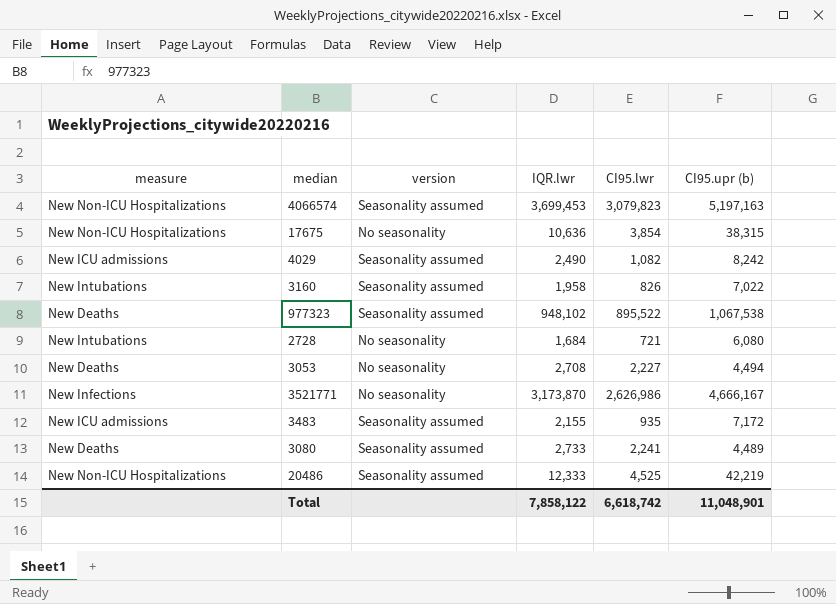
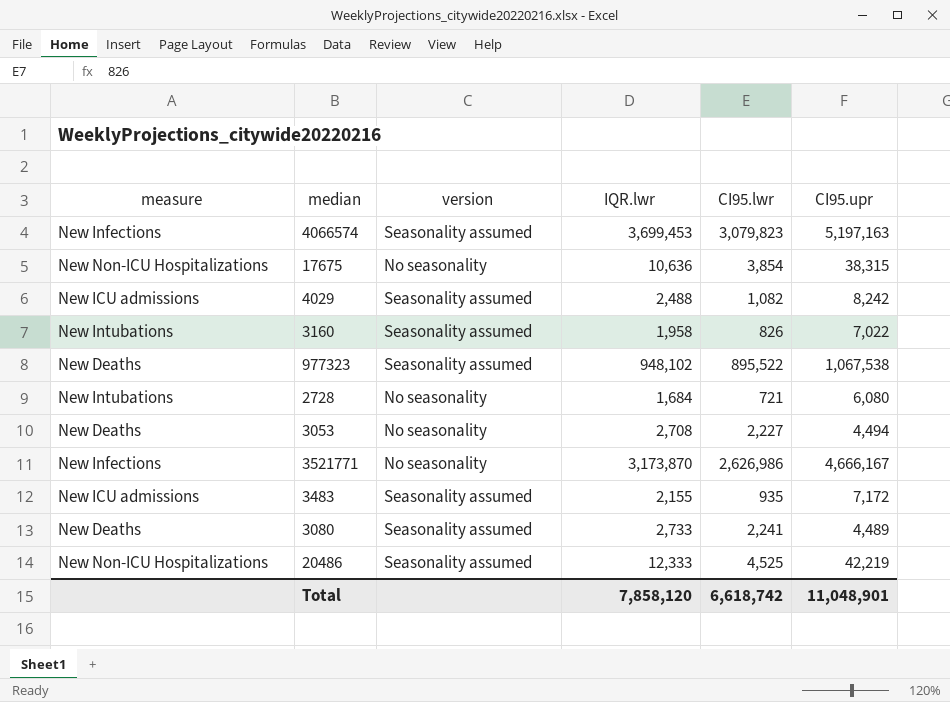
column name: CI95.upr (b) -> CI95.upr
4066574 | measure: New Non-ICU Hospitalizations -> New Infections
4029 | IQR.lwr: 2,490 -> 2,488
Total | IQR.lwr: 7,858,122 -> 7,858,120

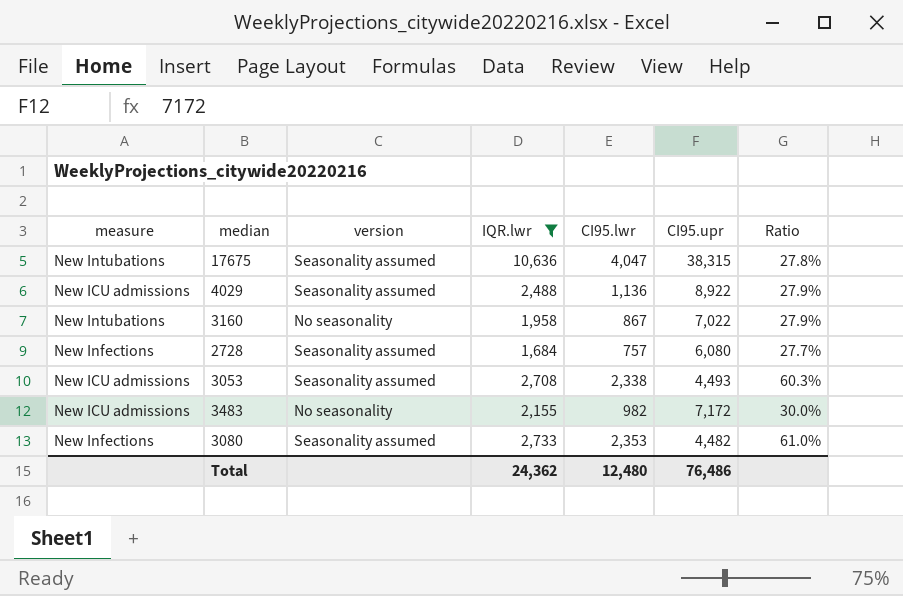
filter: none -> IQR.lwr <= 10,636
column Ratio | formula: none -> [IQR.lwr] / [CI95.upr]
17675 | measure: New Non-ICU Hospitalizations -> New Intubations
17675 | version: No seasonality -> Seasonality assumed
17675 | CI95.lwr: 3,854 -> 4,047
4029 | CI95.lwr: 1,082 -> 1,136
4029 | CI95.upr: 8,242 -> 8,922
3160 | version: Seasonality assumed -> No seasonality
3160 | CI95.lwr: 826 -> 867
2728 | measure: New Intubations -> New Infections
2728 | version: No seasonality -> Seasonality assumed
2728 | CI95.lwr: 721 -> 757
3053 | measure: New Deaths -> New ICU admissions
3053 | version: No seasonality -> Seasonality assumed
3053 | CI95.lwr: 2,227 -> 2,338
3053 | CI95.upr: 4,494 -> 4,493
3483 | version: Seasonality assumed -> No seasonality
3483 | CI95.lwr: 935 -> 982
3080 | measure: New Deaths -> New Infections
3080 | CI95.lwr: 2,241 -> 2,353
3080 | CI95.upr: 4,489 -> 4,482
Total | IQR.lwr: 7,858,120 -> 24,362
Total | CI95.lwr: 6,618,742 -> 12,480
Total | CI95.upr: 11,048,901 -> 76,486

